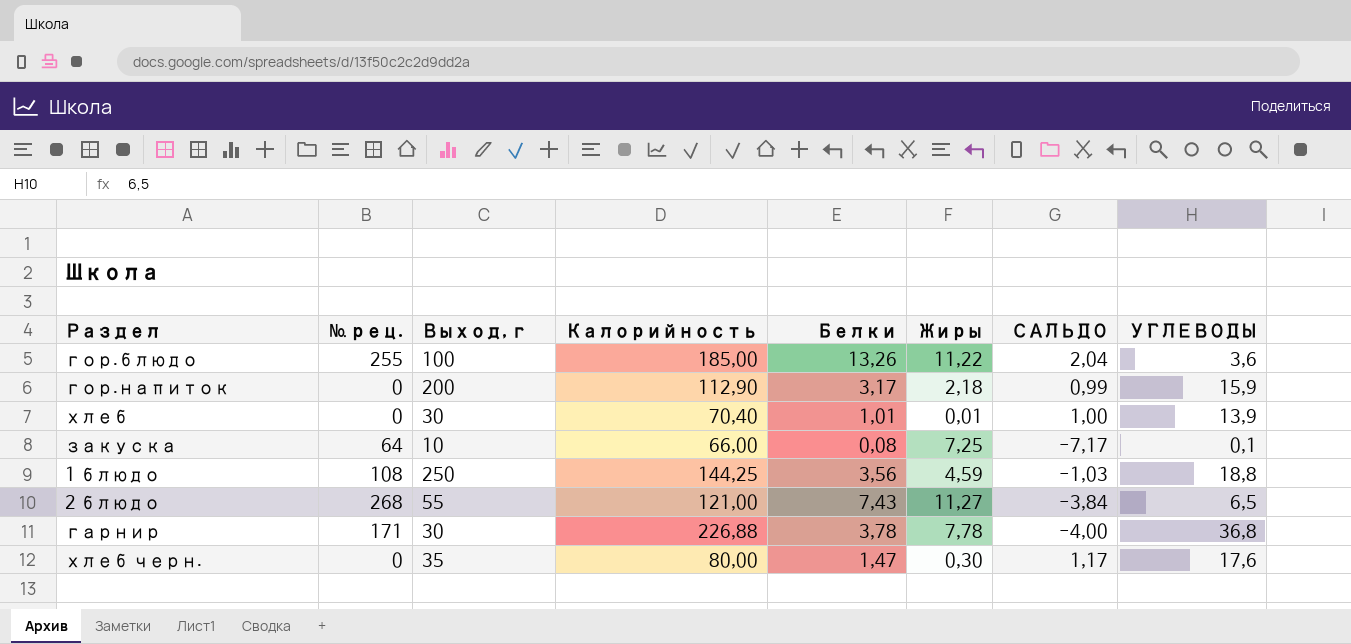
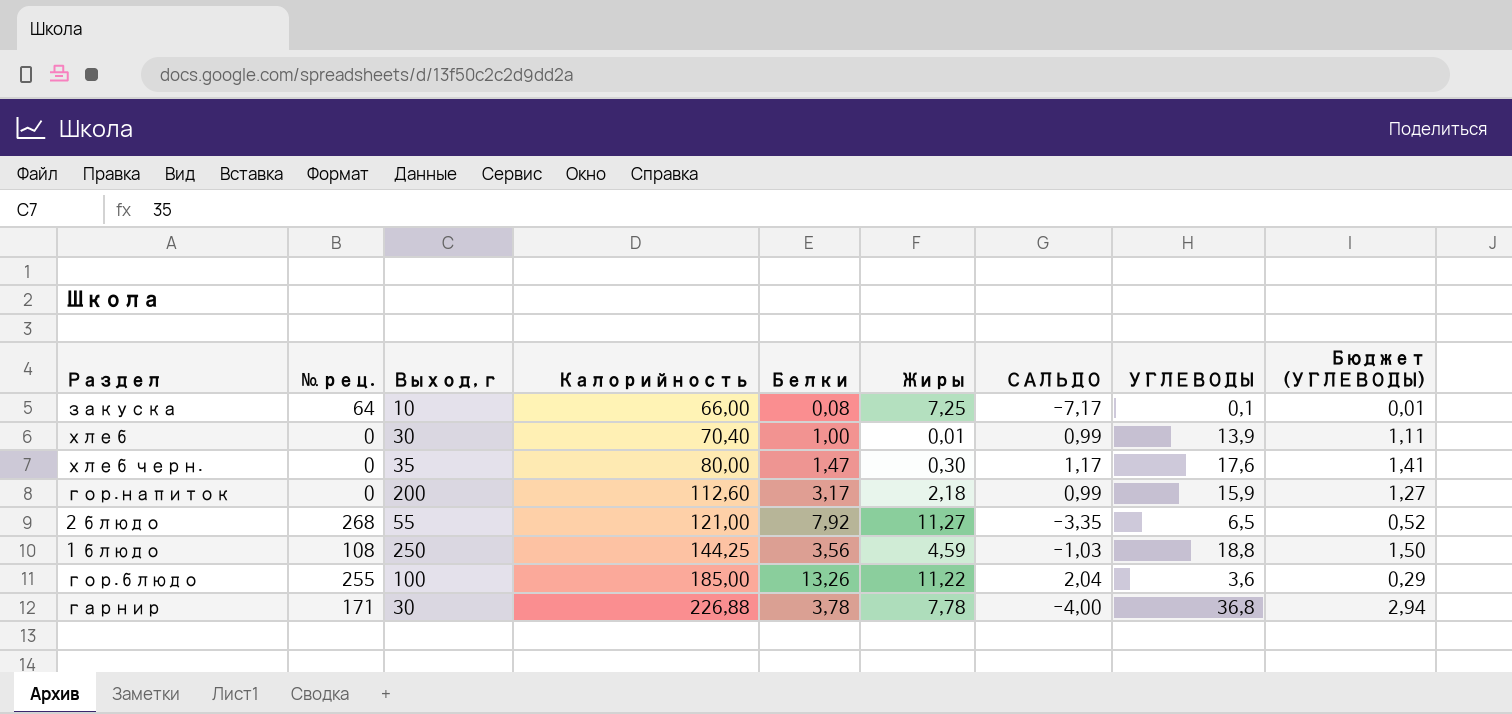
row order: none -> Калорийность ascending
column Бюджет (УГЛЕВОДЫ) | formula: none -> [УГЛЕВОДЫ] * 0,08
хлеб | Белки: 1,01 -> 1,00
хлеб | САЛЬДО: 1,00 -> 0,99
гор.напиток | Калорийность: 112,90 -> 112,60
2 блюдо | Белки: 7,43 -> 7,92
2 блюдо | САЛЬДО: -3,84 -> -3,35

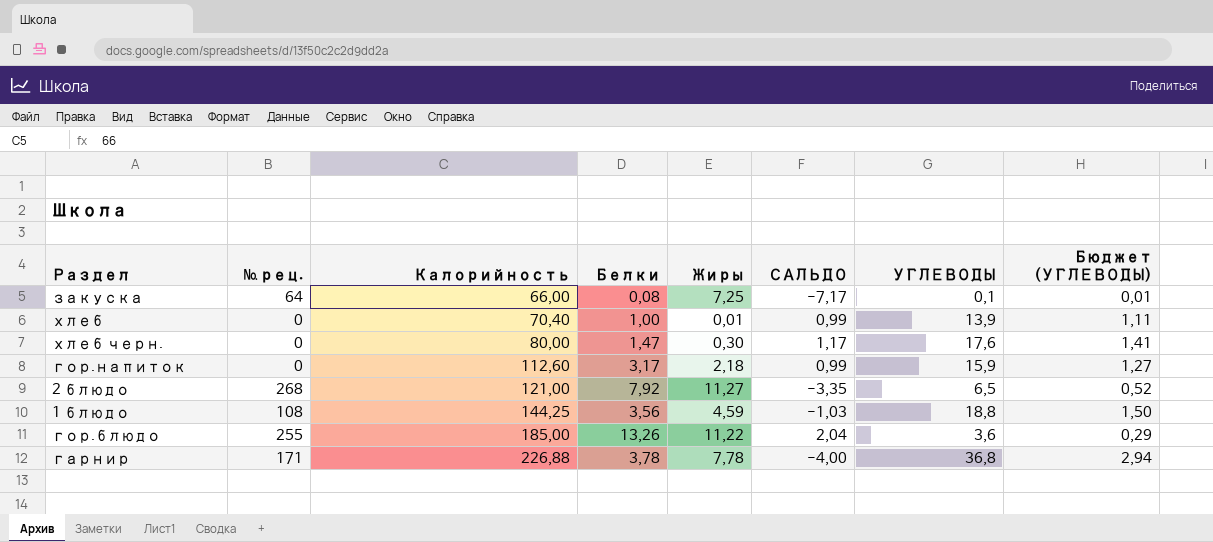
column Выход, г | position: 3 -> none

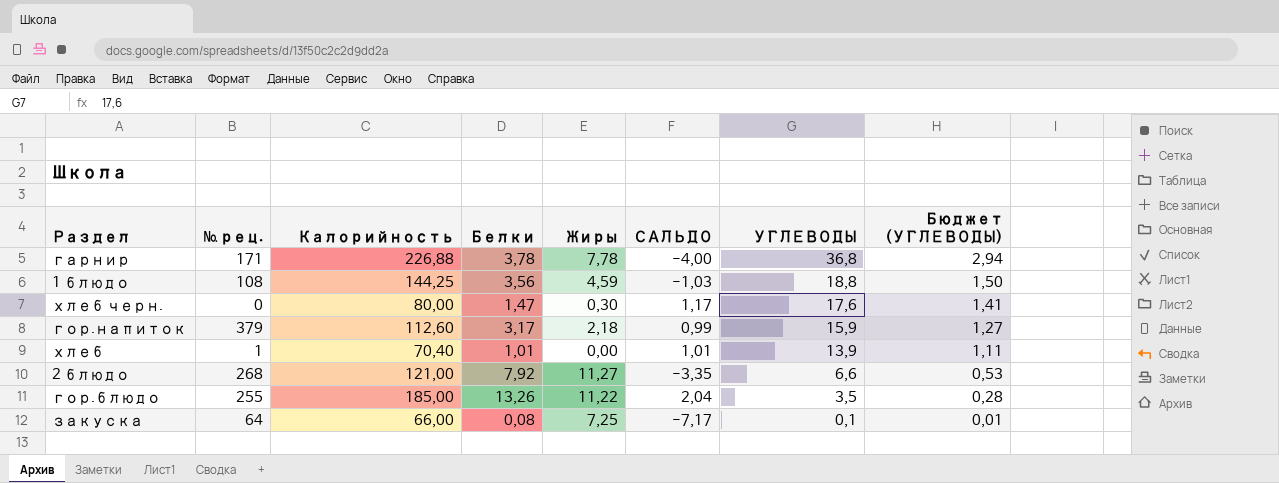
row order: Калорийность ascending -> УГЛЕВОДЫ descending
гор.напиток | № рец.: 0 -> 379
хлеб | № рец.: 0 -> 1
хлеб | Белки: 1,00 -> 1,01
хлеб | Жиры: 0,01 -> 0,00
хлеб | САЛЬДО: 0,99 -> 1,01
2 блюдо | УГЛЕВОДЫ: 6,5 -> 6,6
2 блюдо | Бюджет (УГЛЕВОДЫ): 0,52 -> 0,53
гор.блюдо | УГЛЕВОДЫ: 3,6 -> 3,5
гор.блюдо | Бюджет (УГЛЕВОДЫ): 0,29 -> 0,28

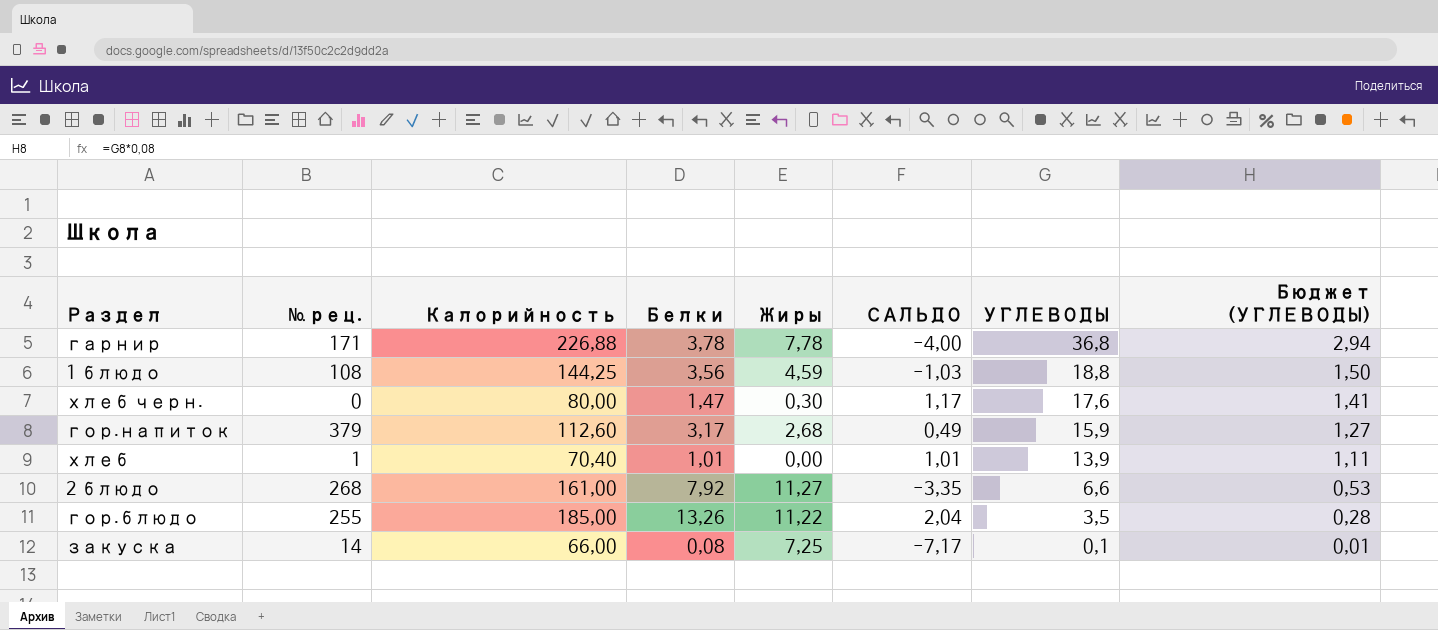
гор.напиток | Жиры: 2,18 -> 2,68
гор.напиток | САЛЬДО: 0,99 -> 0,49
2 блюдо | Калорийность: 121,00 -> 161,00
закуска | № рец.: 64 -> 14

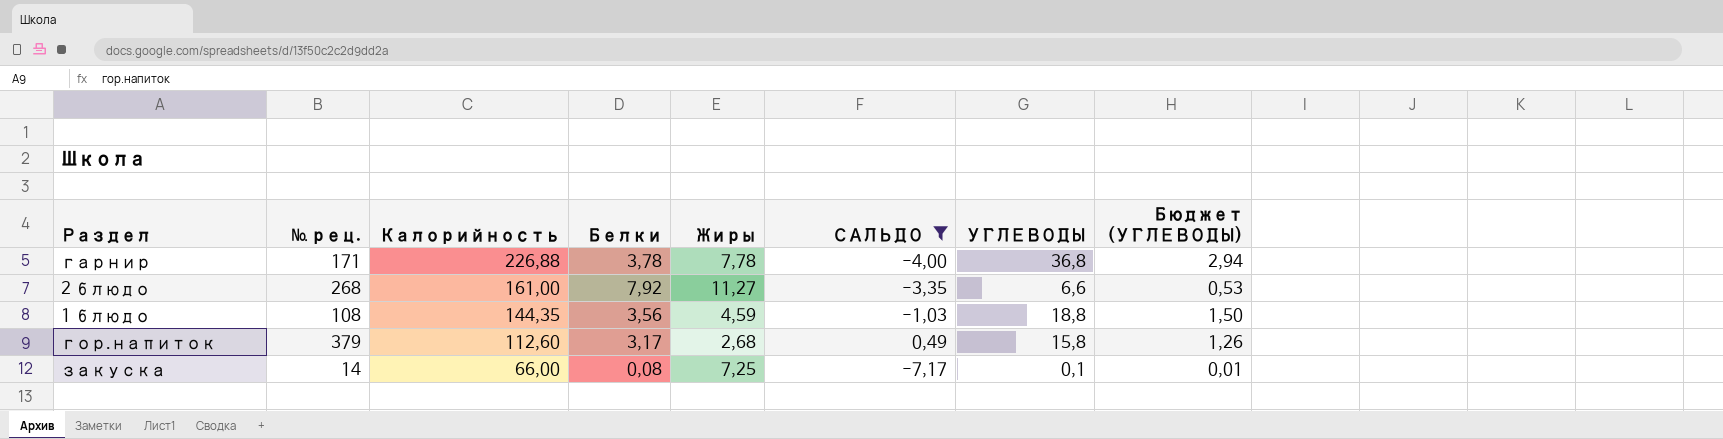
filter: none -> САЛЬДО <= 0,49
row order: УГЛЕВОДЫ descending -> Калорийность descending
1 блюдо | Калорийность: 144,25 -> 144,35
гор.напиток | УГЛЕВОДЫ: 15,9 -> 15,8
гор.напиток | Бюджет (УГЛЕВОДЫ): 1,27 -> 1,26

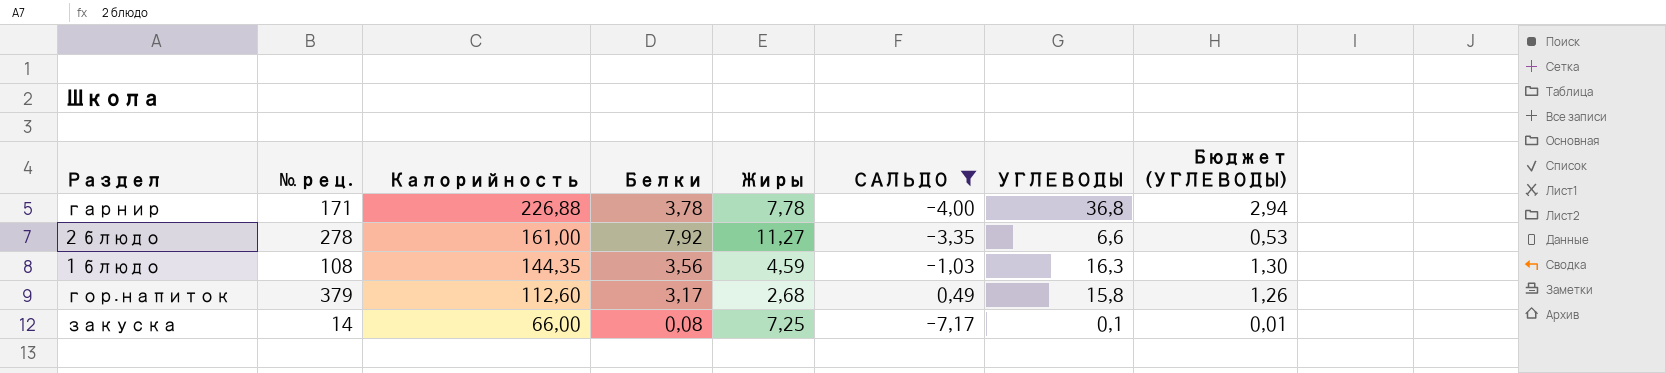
2 блюдо | № рец.: 268 -> 278
1 блюдо | УГЛЕВОДЫ: 18,8 -> 16,3
1 блюдо | Бюджет (УГЛЕВОДЫ): 1,50 -> 1,30

